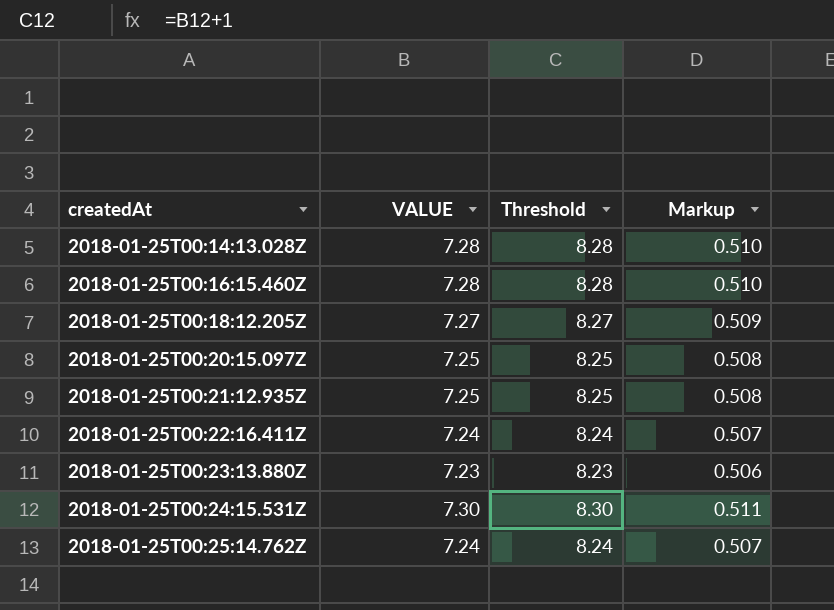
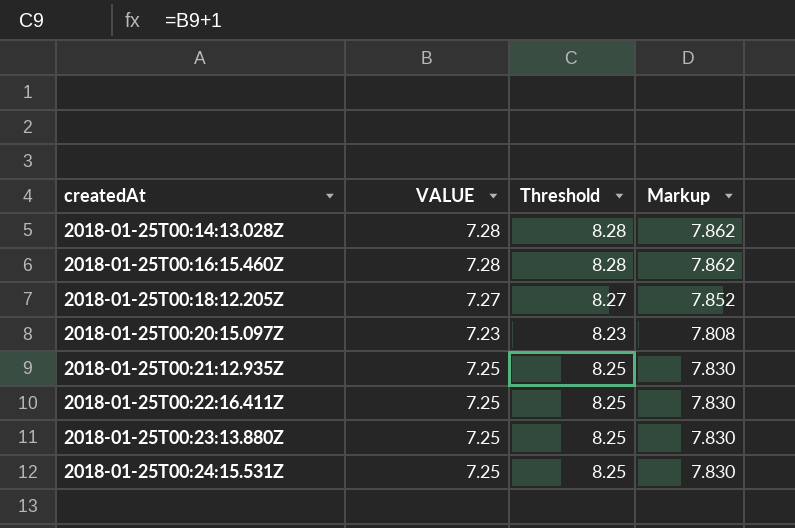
column Markup | formula: [VALUE] * 0.07 -> [VALUE] * 1.08
row 2018-01-25T00:25:14.762Z: 7.24 | 8.24 | 0.507 -> none
2018-01-25T00:20:15.097Z | VALUE: 7.25 -> 7.23
2018-01-25T00:20:15.097Z | Threshold: 8.25 -> 8.23
2018-01-25T00:22:16.411Z | VALUE: 7.24 -> 7.25
2018-01-25T00:22:16.411Z | Threshold: 8.24 -> 8.25
2018-01-25T00:23:13.880Z | VALUE: 7.23 -> 7.25
2018-01-25T00:23:13.880Z | Threshold: 8.23 -> 8.25
2018-01-25T00:24:15.531Z | VALUE: 7.30 -> 7.25
2018-01-25T00:24:15.531Z | Threshold: 8.30 -> 8.25

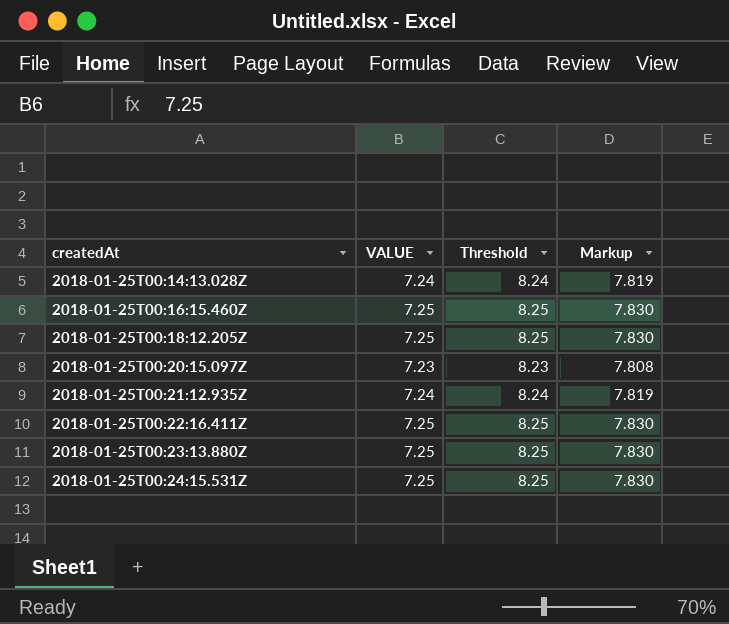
2018-01-25T00:14:13.028Z | VALUE: 7.28 -> 7.24
2018-01-25T00:14:13.028Z | Threshold: 8.28 -> 8.24
2018-01-25T00:14:13.028Z | Markup: 7.862 -> 7.819
2018-01-25T00:16:15.460Z | VALUE: 7.28 -> 7.25
2018-01-25T00:16:15.460Z | Threshold: 8.28 -> 8.25
2018-01-25T00:16:15.460Z | Markup: 7.862 -> 7.830
2018-01-25T00:18:12.205Z | VALUE: 7.27 -> 7.25
2018-01-25T00:18:12.205Z | Threshold: 8.27 -> 8.25
2018-01-25T00:18:12.205Z | Markup: 7.852 -> 7.830
2018-01-25T00:21:12.935Z | VALUE: 7.25 -> 7.24
2018-01-25T00:21:12.935Z | Threshold: 8.25 -> 8.24
2018-01-25T00:21:12.935Z | Markup: 7.830 -> 7.819

